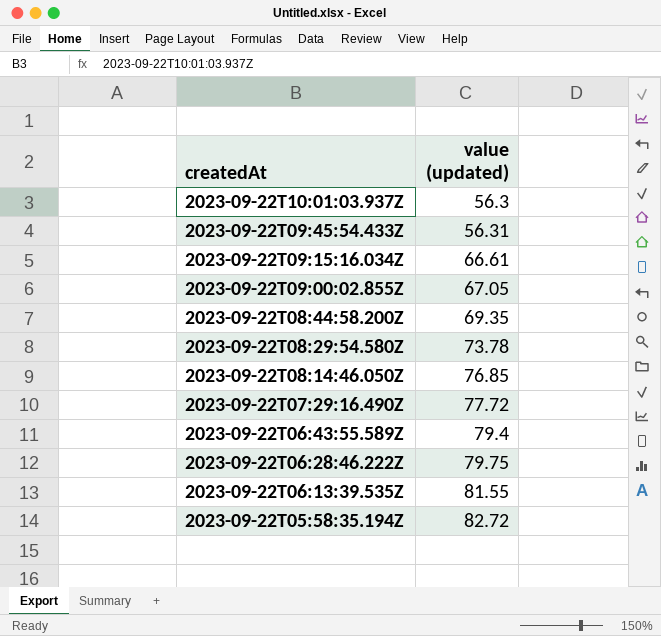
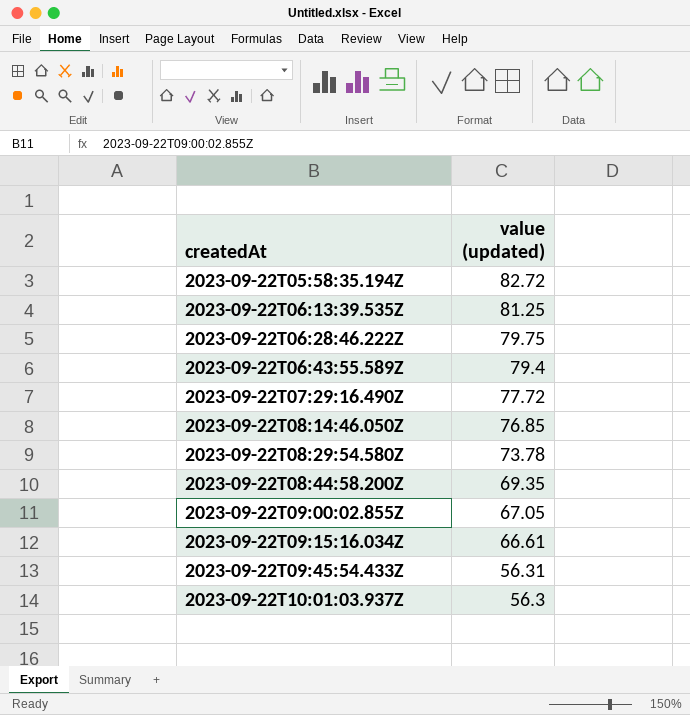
row order: createdAt descending -> createdAt ascending
2023-09-22T06:13:39.535Z | value (updated): 81.55 -> 81.25

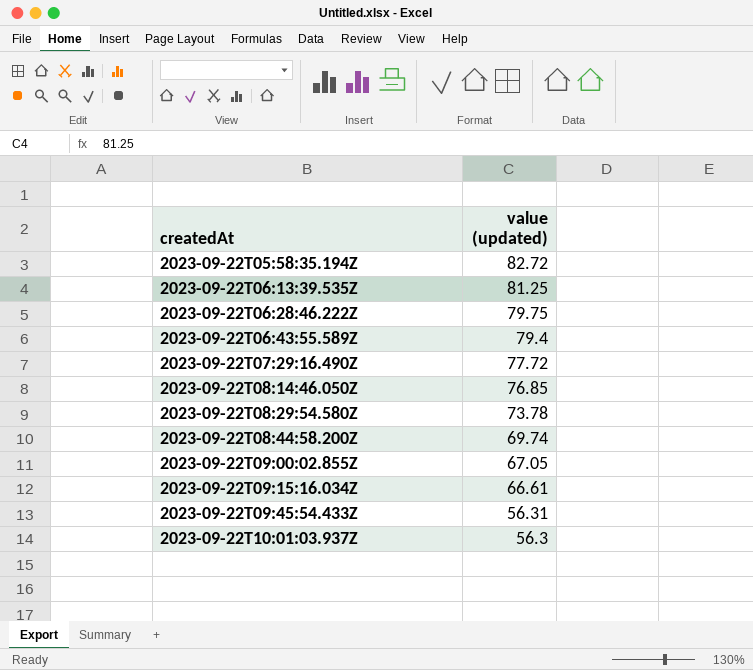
2023-09-22T08:44:58.200Z | value (updated): 69.35 -> 69.74

